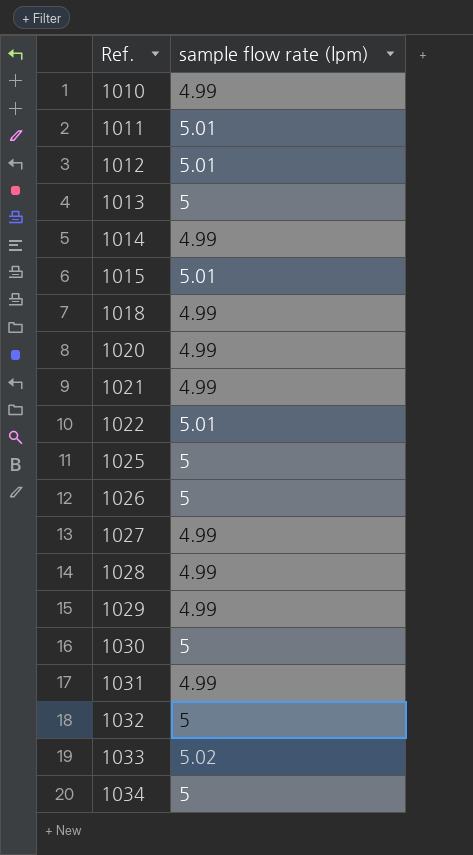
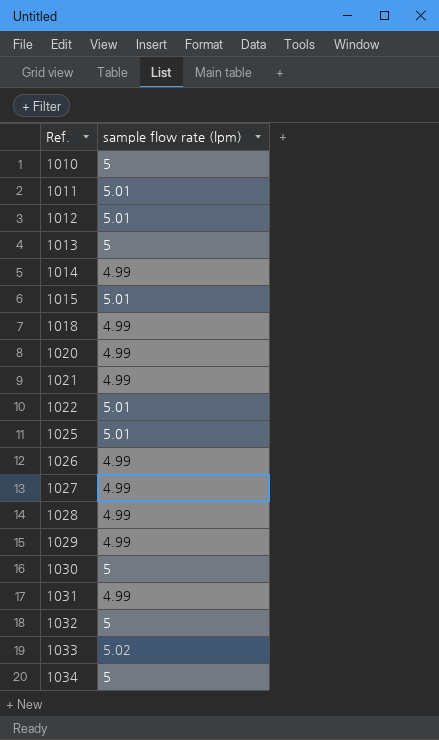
1010 | sample flow rate (lpm): 4.99 -> 5
1025 | sample flow rate (lpm): 5 -> 5.01
1026 | sample flow rate (lpm): 5 -> 4.99

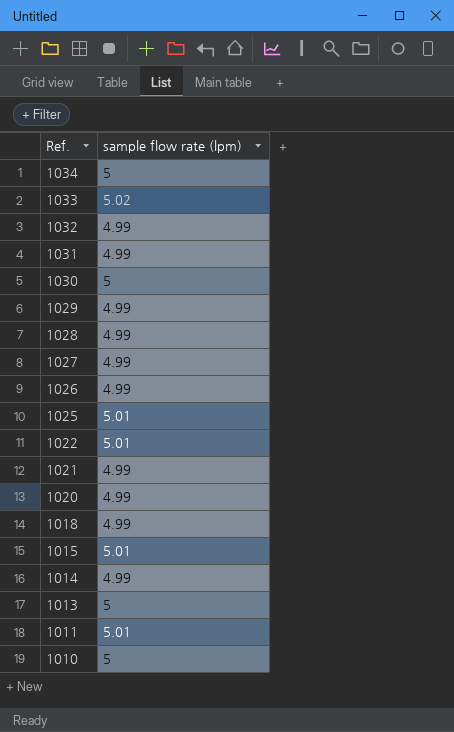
row order: Ref. ascending -> Ref. descending
row 1012: 5.01 -> none
1032 | sample flow rate (lpm): 5 -> 4.99

